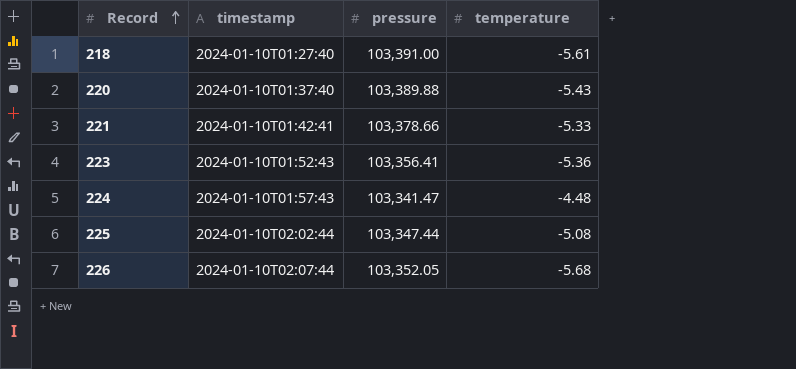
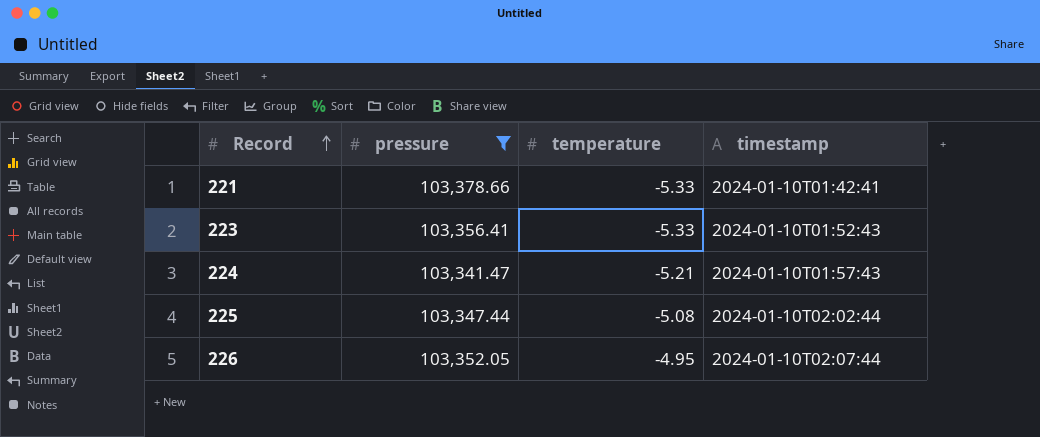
filter: none -> pressure <= 103,378.66
column timestamp | position: 2 -> 4
223 | temperature: -5.36 -> -5.33
224 | temperature: -4.48 -> -5.21
226 | temperature: -5.68 -> -4.95

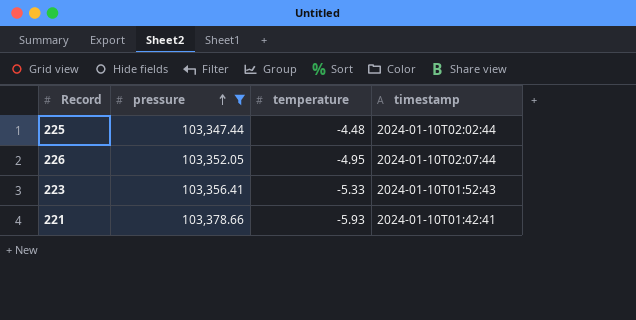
row order: Record ascending -> pressure ascending
row 224: 103,341.47 | -5.21 | 2024-01-10T01:57:43 -> none
225 | temperature: -5.08 -> -4.48
221 | temperature: -5.33 -> -5.93

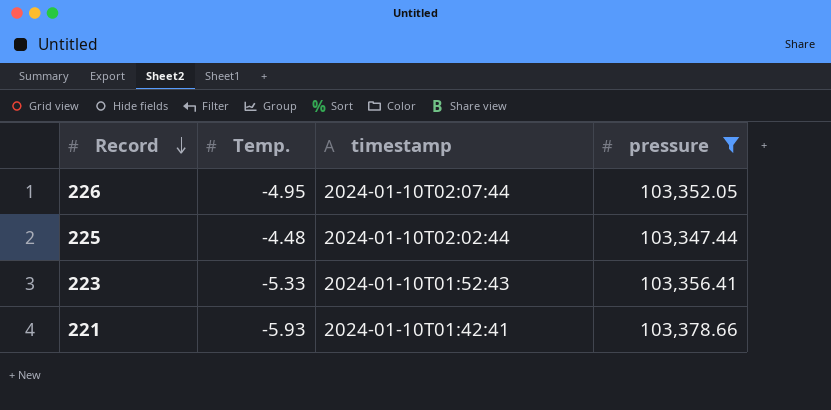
row order: pressure ascending -> Record descending
column name: temperature -> Temp.
column pressure | position: 2 -> 4

